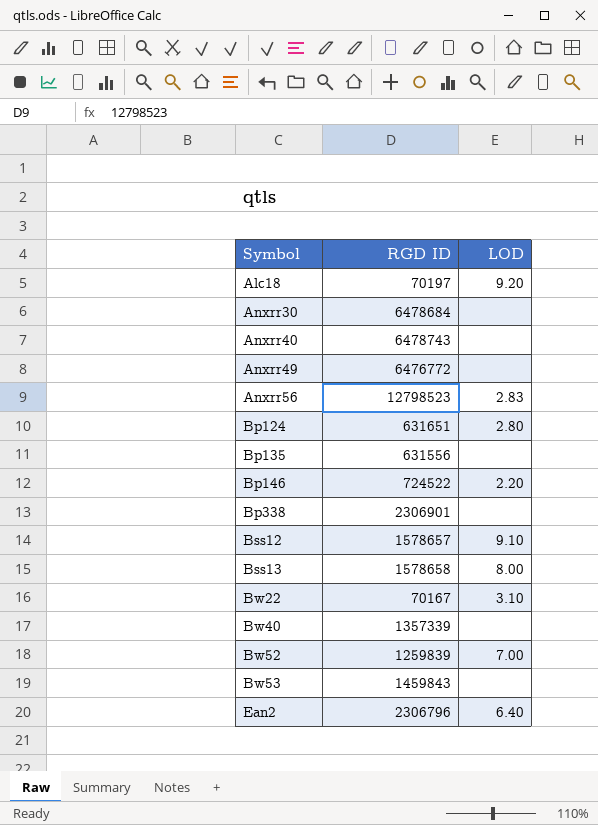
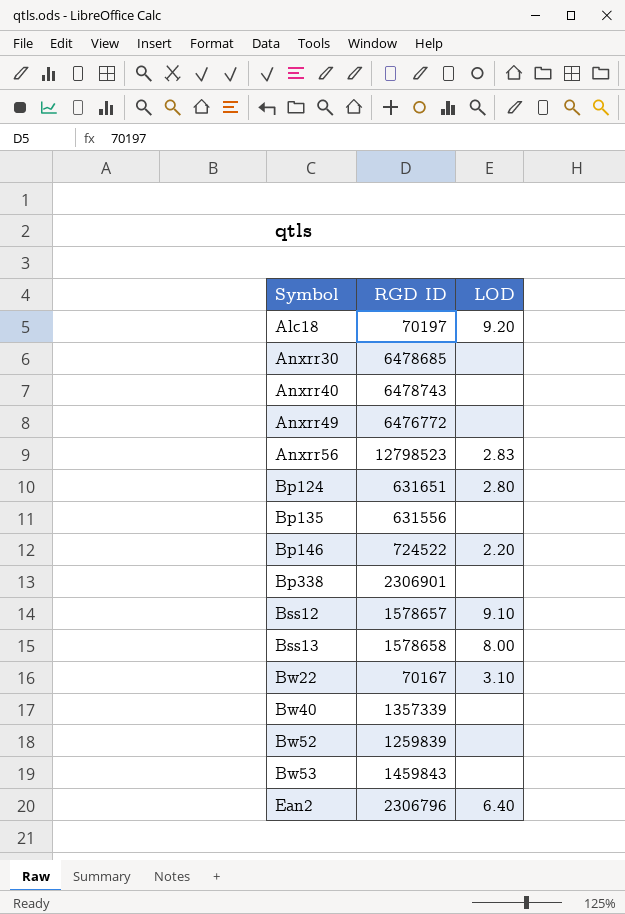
Anxrr30 | RGD ID: 6478684 -> 6478685
Bw52 | LOD: 7.00 -> none

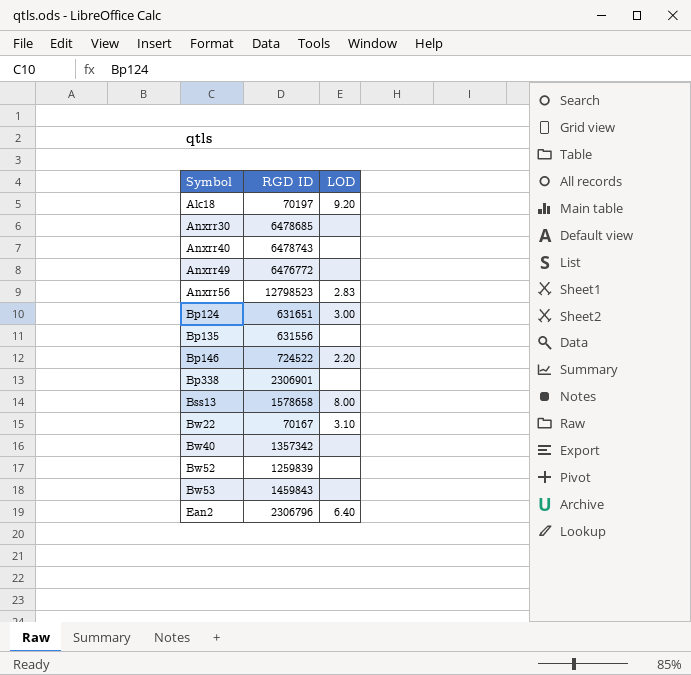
row Bss12: 1578657 | 9.10 -> none
Bp124 | LOD: 2.80 -> 3.00
Bw40 | RGD ID: 1357339 -> 1357342

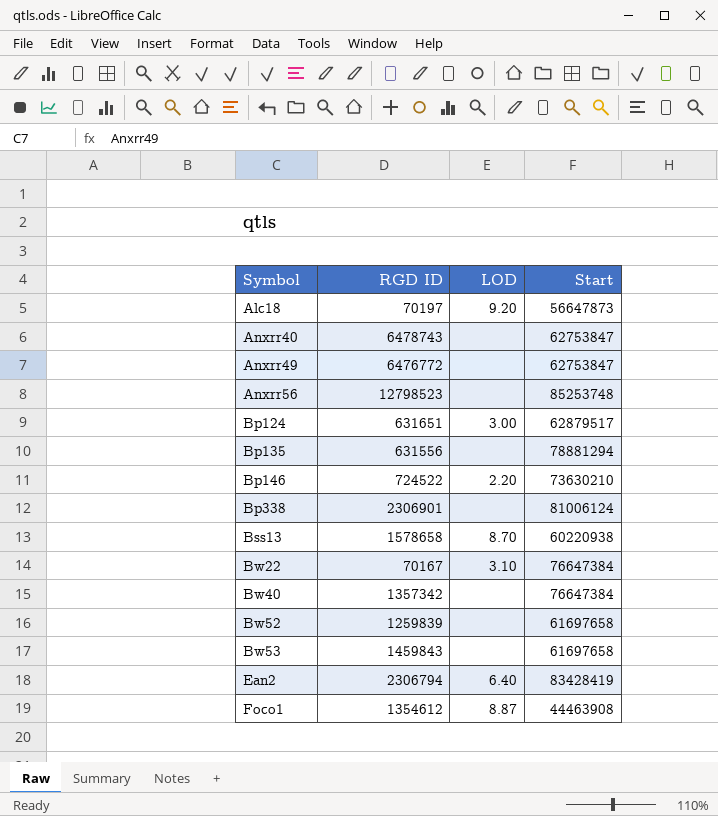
column Start | position: none -> 4
row Anxrr30: 6478685 | none -> none
Anxrr56 | LOD: 2.83 -> none
Bss13 | LOD: 8.00 -> 8.70
Ean2 | RGD ID: 2306796 -> 2306794
row Foco1: none -> 1354612 | 8.87 | 44463908

